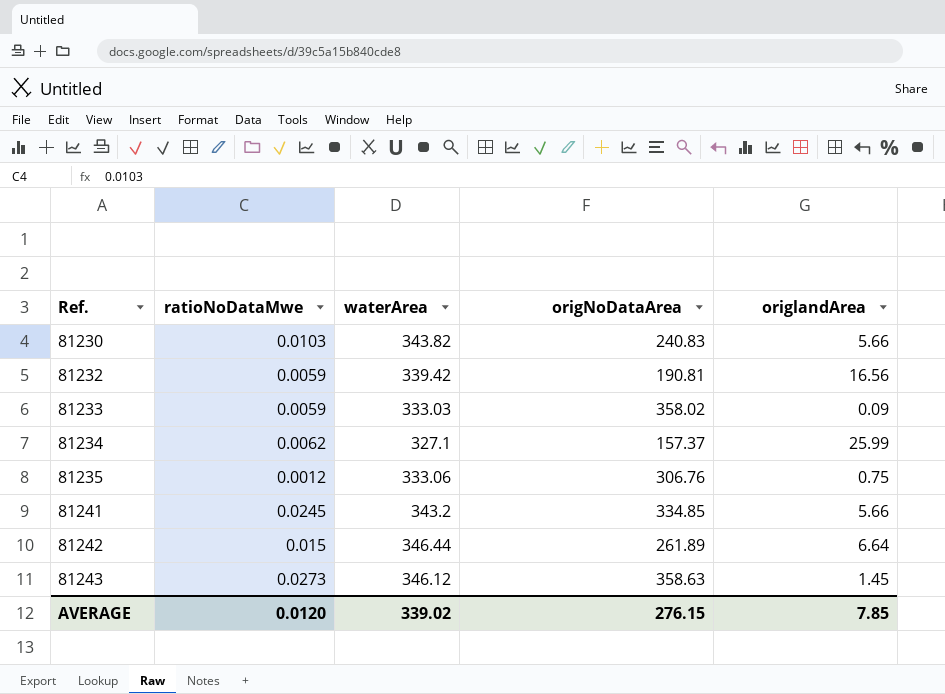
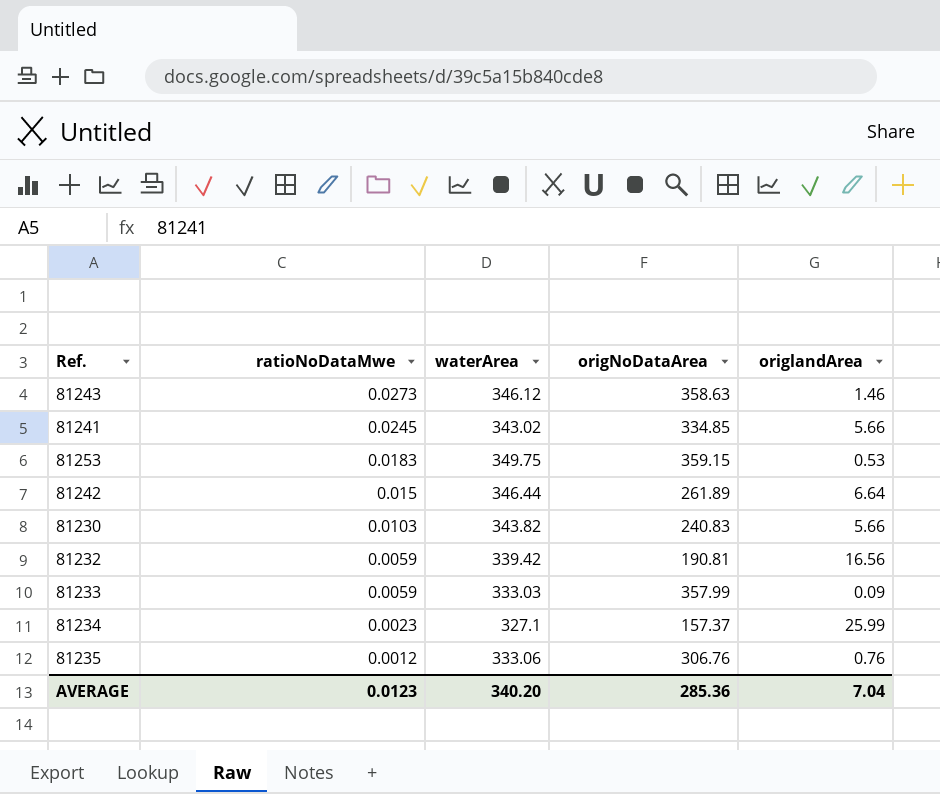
row order: Ref. ascending -> ratioNoDataMwe descending
81243 | origlandArea: 1.45 -> 1.46
81241 | waterArea: 343.2 -> 343.02
row 81253: none -> 0.0183 | 349.75 | 359.15 | 0.53
81233 | origNoDataArea: 358.02 -> 357.99
81234 | ratioNoDataMwe: 0.0062 -> 0.0023
81235 | origlandArea: 0.75 -> 0.76
AVERAGE | ratioNoDataMwe: 0.0120 -> 0.0123
AVERAGE | waterArea: 339.02 -> 340.20
AVERAGE | origNoDataArea: 276.15 -> 285.36
AVERAGE | origlandArea: 7.85 -> 7.04

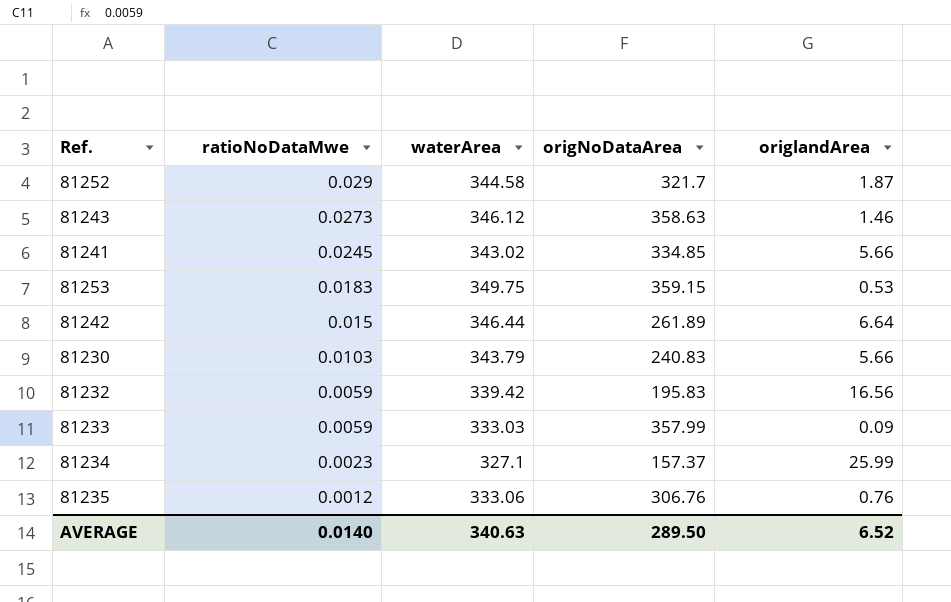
row 81252: none -> 0.029 | 344.58 | 321.7 | 1.87
81230 | waterArea: 343.82 -> 343.79
81232 | origNoDataArea: 190.81 -> 195.83
AVERAGE | ratioNoDataMwe: 0.0123 -> 0.0140
AVERAGE | waterArea: 340.20 -> 340.63
AVERAGE | origNoDataArea: 285.36 -> 289.50
AVERAGE | origlandArea: 7.04 -> 6.52

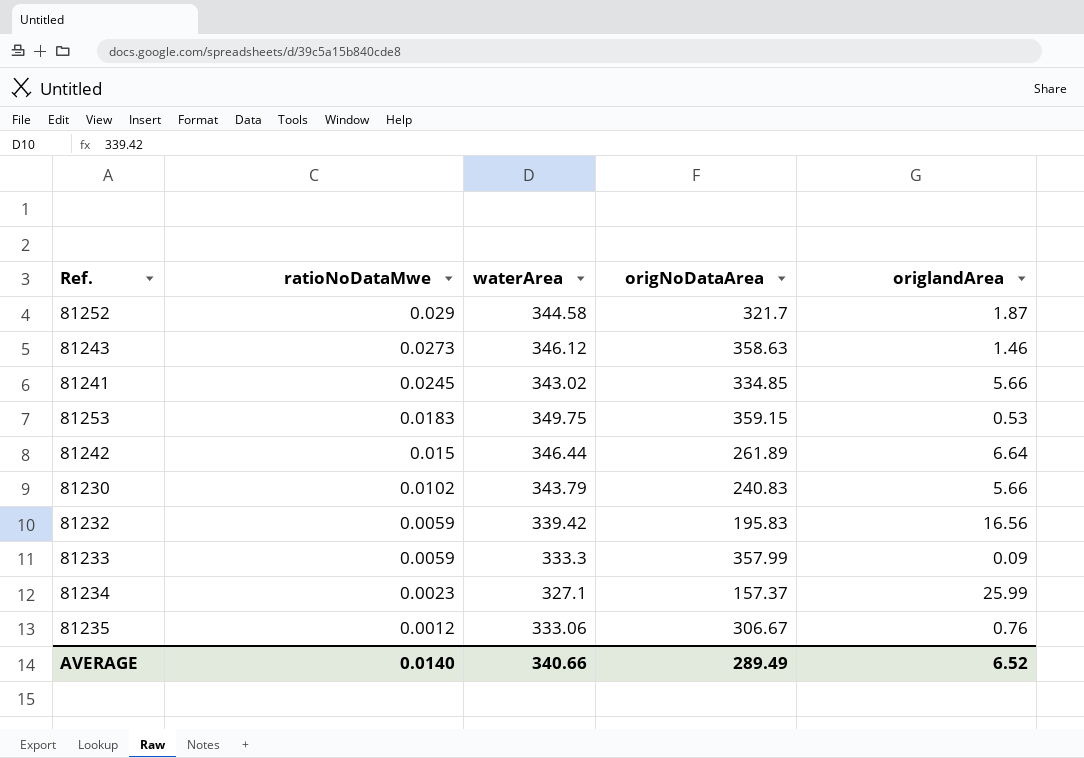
81230 | ratioNoDataMwe: 0.0103 -> 0.0102
81233 | waterArea: 333.03 -> 333.3
81235 | origNoDataArea: 306.76 -> 306.67
AVERAGE | waterArea: 340.63 -> 340.66
AVERAGE | origNoDataArea: 289.50 -> 289.49

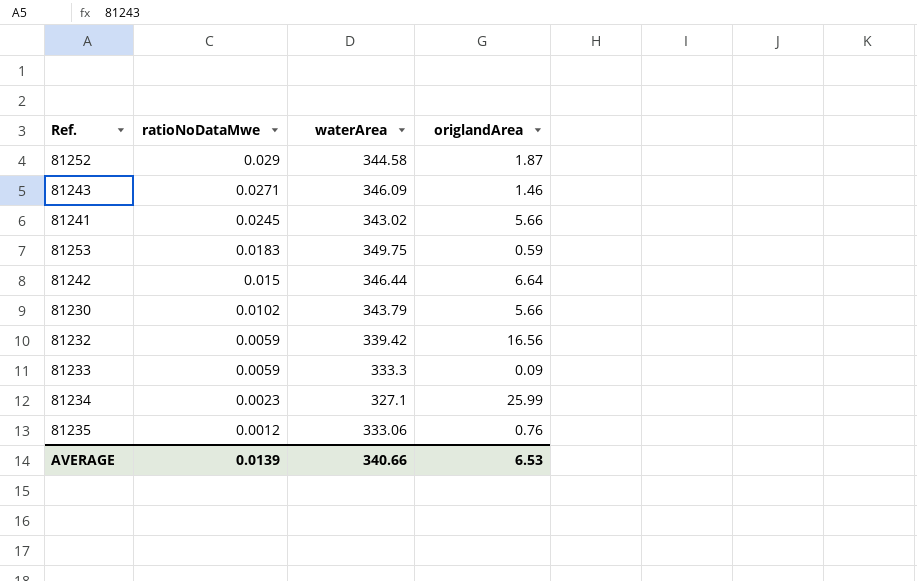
column origNoDataArea | position: 4 -> none
81243 | ratioNoDataMwe: 0.0273 -> 0.0271
81243 | waterArea: 346.12 -> 346.09
81253 | origlandArea: 0.53 -> 0.59
AVERAGE | ratioNoDataMwe: 0.0140 -> 0.0139
AVERAGE | origlandArea: 6.52 -> 6.53

